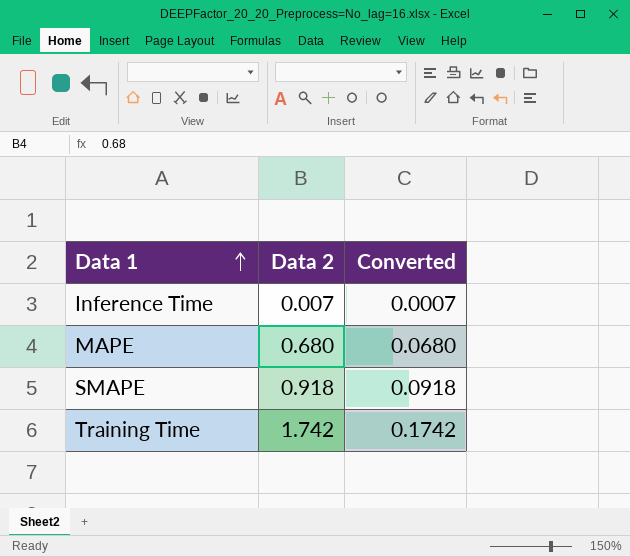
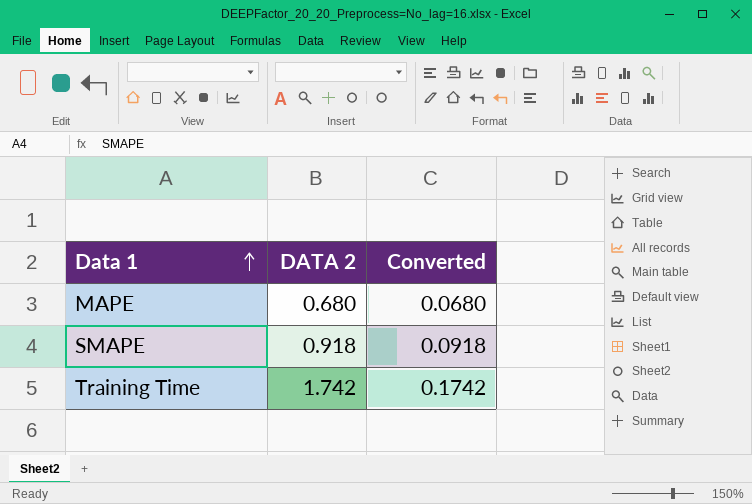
column name: Data 2 -> DATA 2
row Inference Time: 0.007 | 0.0007 -> none

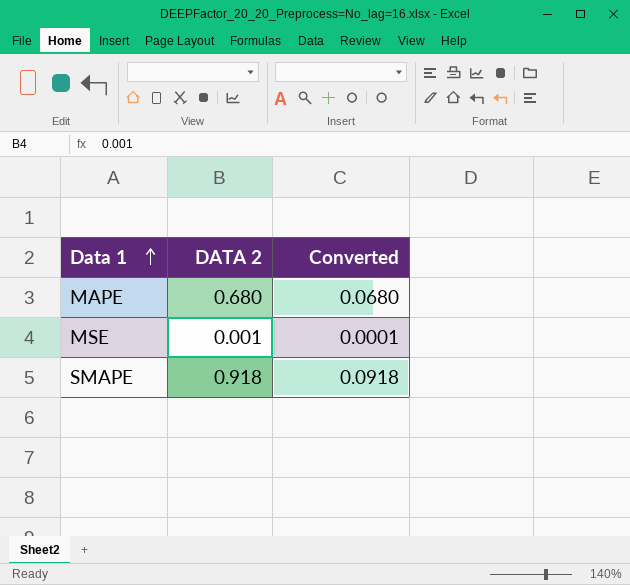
row Training Time: 1.742 | 0.1742 -> none
row MSE: none -> 0.001 | 0.0001

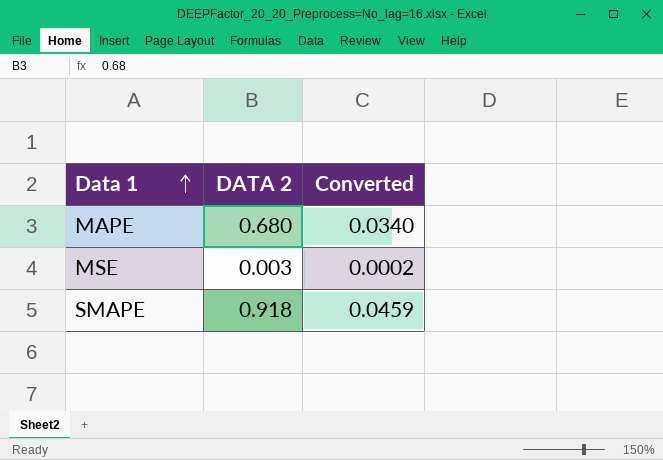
column Converted | formula: [DATA 2] * 0.1 -> [DATA 2] * 0.05
MSE | DATA 2: 0.001 -> 0.003

